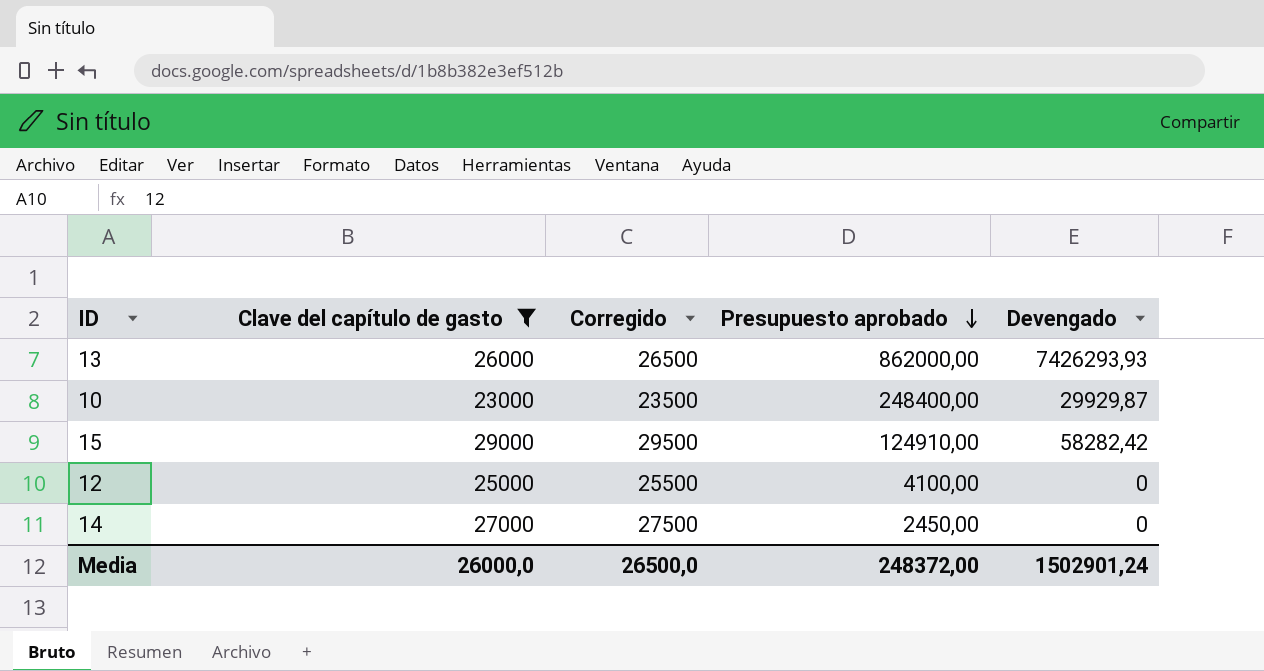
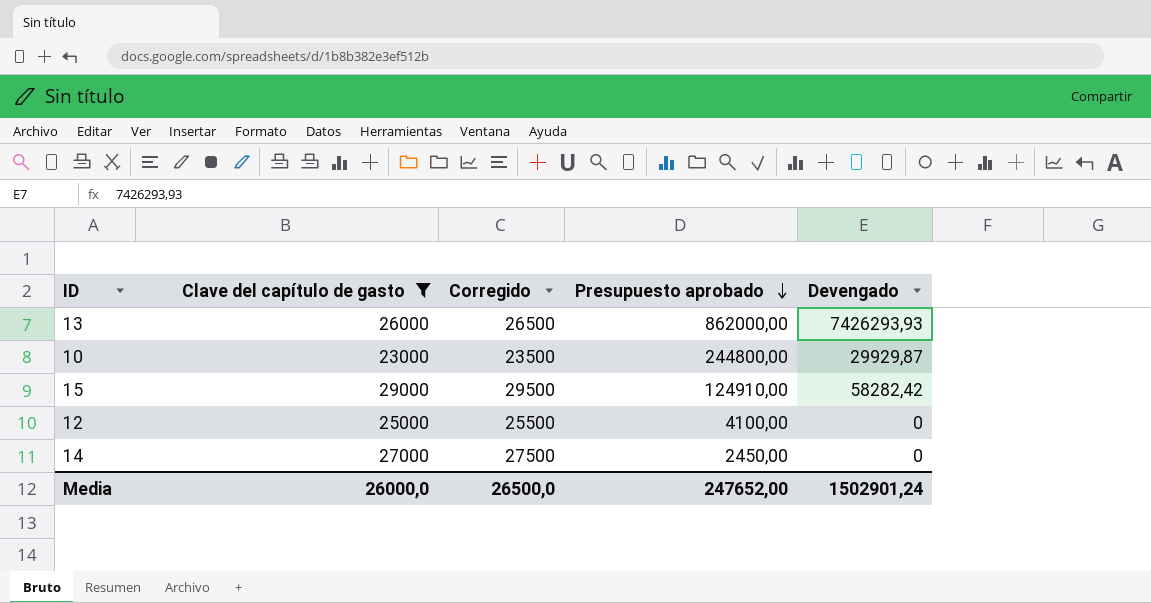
10 | Presupuesto aprobado: 248400,00 -> 244800,00
Media | Presupuesto aprobado: 248372,00 -> 247652,00

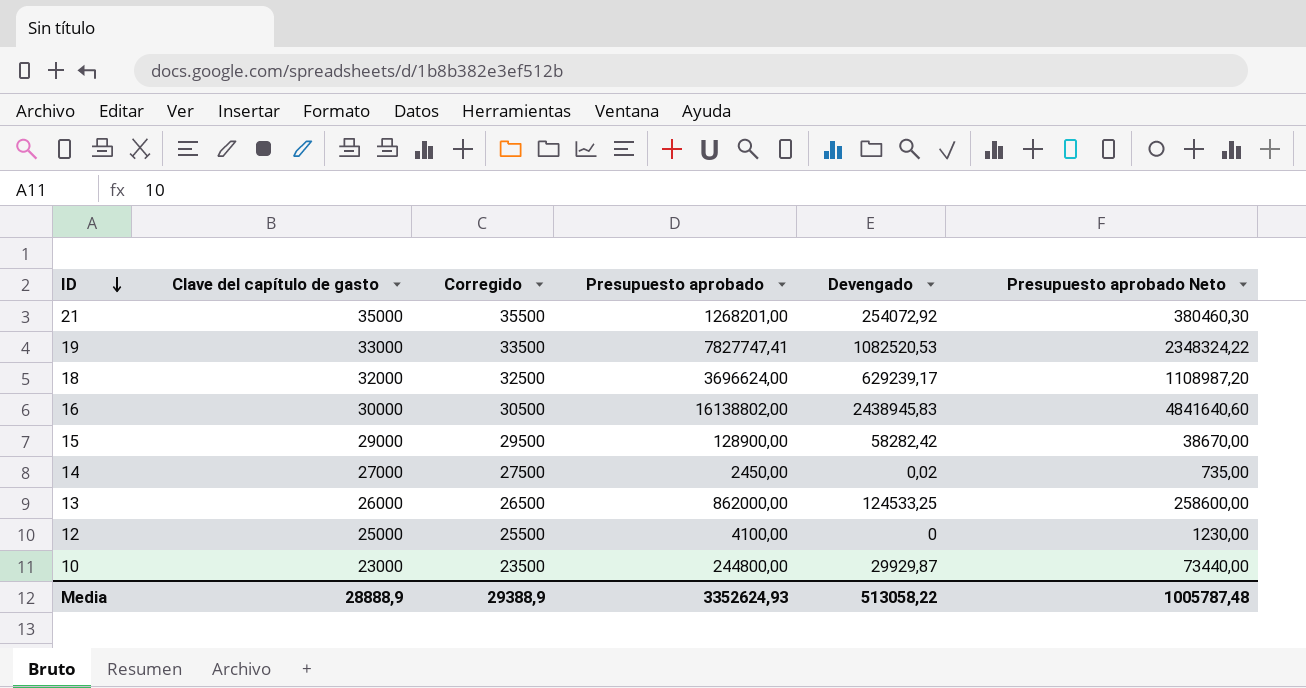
filter: Clave del capítulo de gasto <= 29000 -> none
row order: Presupuesto aprobado descending -> ID descending
column Presupuesto aprobado Neto | formula: none -> [Presupuesto aprobado] * 0,3
15 | Presupuesto aprobado: 124910,00 -> 128900,00
14 | Devengado: 0 -> 0,02
13 | Devengado: 7426293,93 -> 124533,25
Media | Clave del capítulo de gasto: 26000,0 -> 28888,9
Media | Corregido: 26500,0 -> 29388,9
Media | Presupuesto aprobado: 247652,00 -> 3352624,93
Media | Devengado: 1502901,24 -> 513058,22

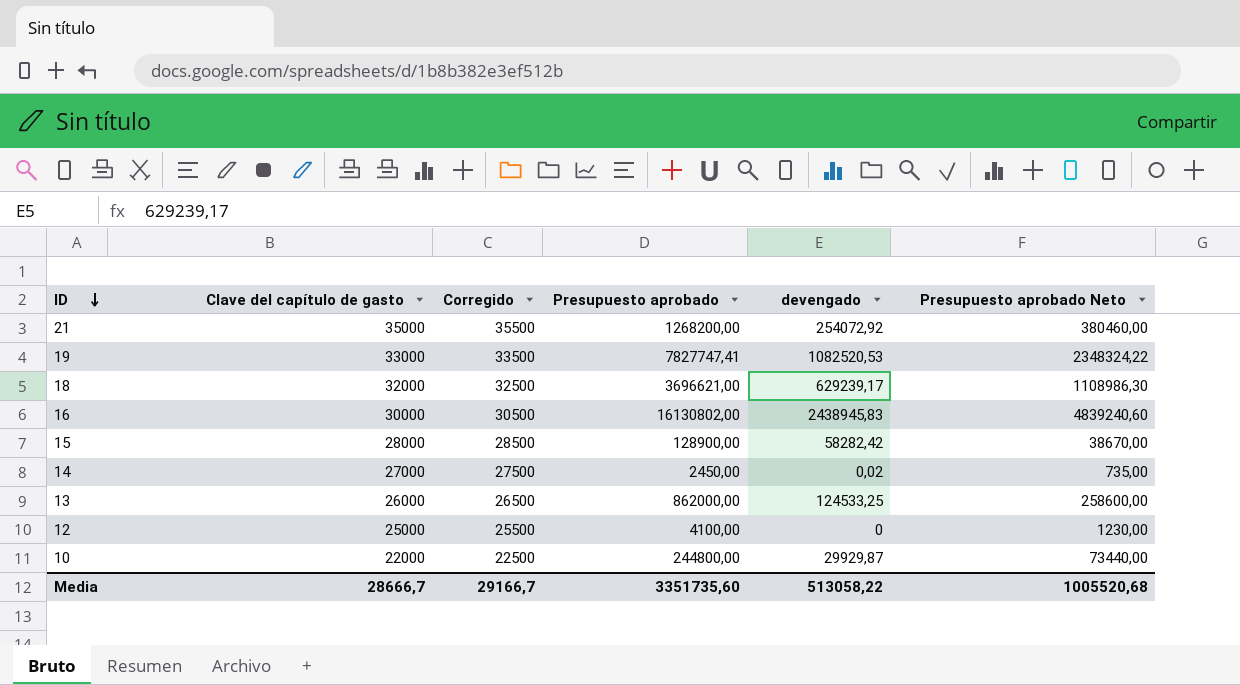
column name: Devengado -> devengado
21 | Presupuesto aprobado: 1268201,00 -> 1268200,00
21 | Presupuesto aprobado Neto: 380460,30 -> 380460,00
18 | Presupuesto aprobado: 3696624,00 -> 3696621,00
18 | Presupuesto aprobado Neto: 1108987,20 -> 1108986,30
16 | Presupuesto aprobado: 16138802,00 -> 16130802,00
16 | Presupuesto aprobado Neto: 4841640,60 -> 4839240,60
15 | Clave del capítulo de gasto: 29000 -> 28000
15 | Corregido: 29500 -> 28500
10 | Clave del capítulo de gasto: 23000 -> 22000
10 | Corregido: 23500 -> 22500
Media | Clave del capítulo de gasto: 28888,9 -> 28666,7
Media | Corregido: 29388,9 -> 29166,7
Media | Presupuesto aprobado: 3352624,93 -> 3351735,60
Media | Presupuesto aprobado Neto: 1005787,48 -> 1005520,68

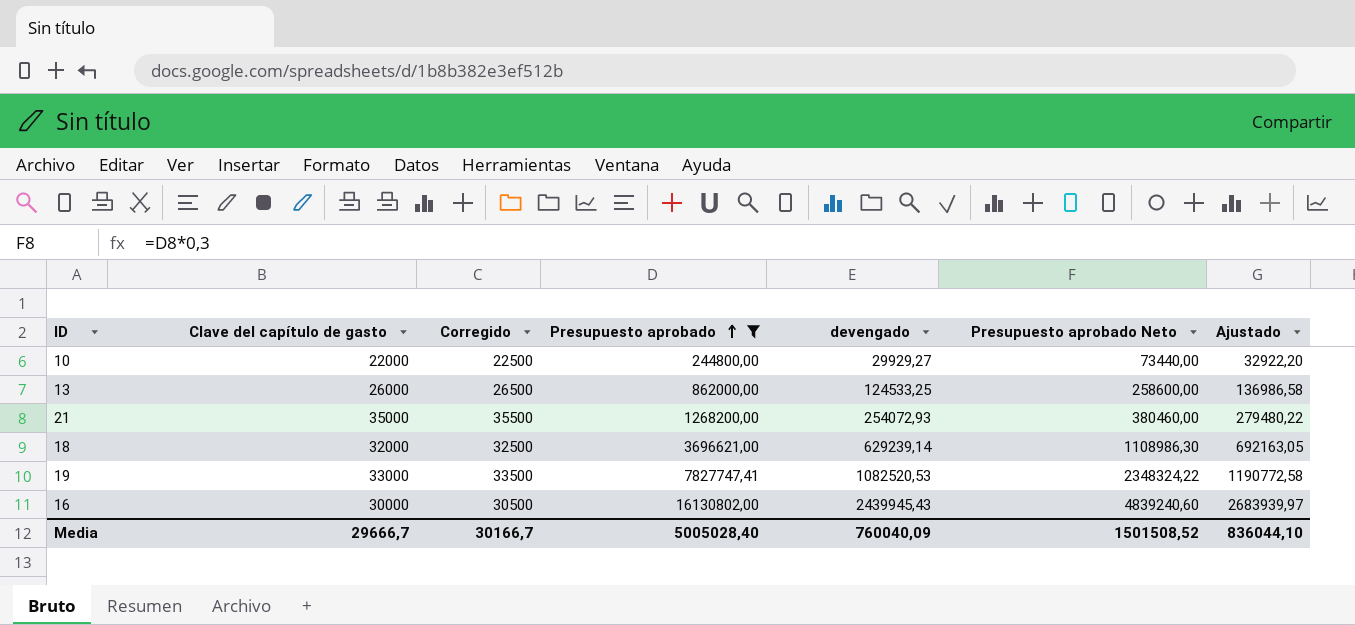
filter: none -> Presupuesto aprobado >= 244800,00
row order: ID descending -> Presupuesto aprobado ascending
column Ajustado | formula: none -> [devengado] * 1,1
10 | devengado: 29929,87 -> 29929,27
21 | devengado: 254072,92 -> 254072,93
18 | devengado: 629239,17 -> 629239,14
16 | devengado: 2438945,83 -> 2439945,43
Media | Clave del capítulo de gasto: 28666,7 -> 29666,7
Media | Corregido: 29166,7 -> 30166,7
Media | Presupuesto aprobado: 3351735,60 -> 5005028,40
Media | devengado: 513058,22 -> 760040,09
Media | Presupuesto aprobado Neto: 1005520,68 -> 1501508,52

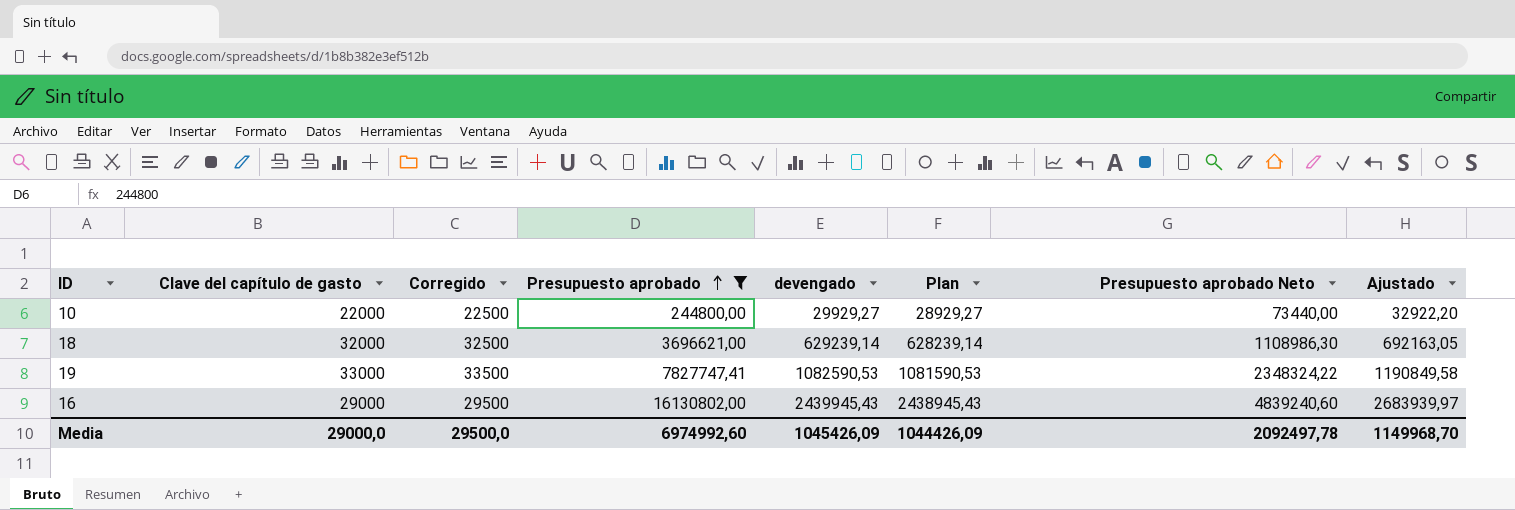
column Plan | formula: none -> [devengado] - 1000
row 13: 26000 | 26500 | 862000,00 | 124533,25 | 258600,00 | 136986,58 -> none
row 21: 35000 | 35500 | 1268200,00 | 254072,93 | 380460,00 | 279480,22 -> none
19 | devengado: 1082520,53 -> 1082590,53
19 | Ajustado: 1190772,58 -> 1190849,58
16 | Clave del capítulo de gasto: 30000 -> 29000
16 | Corregido: 30500 -> 29500
Media | Clave del capítulo de gasto: 29666,7 -> 29000,0
Media | Corregido: 30166,7 -> 29500,0
Media | Presupuesto aprobado: 5005028,40 -> 6974992,60
Media | devengado: 760040,09 -> 1045426,09
Media | Presupuesto aprobado Neto: 1501508,52 -> 2092497,78
Media | Ajustado: 836044,10 -> 1149968,70

